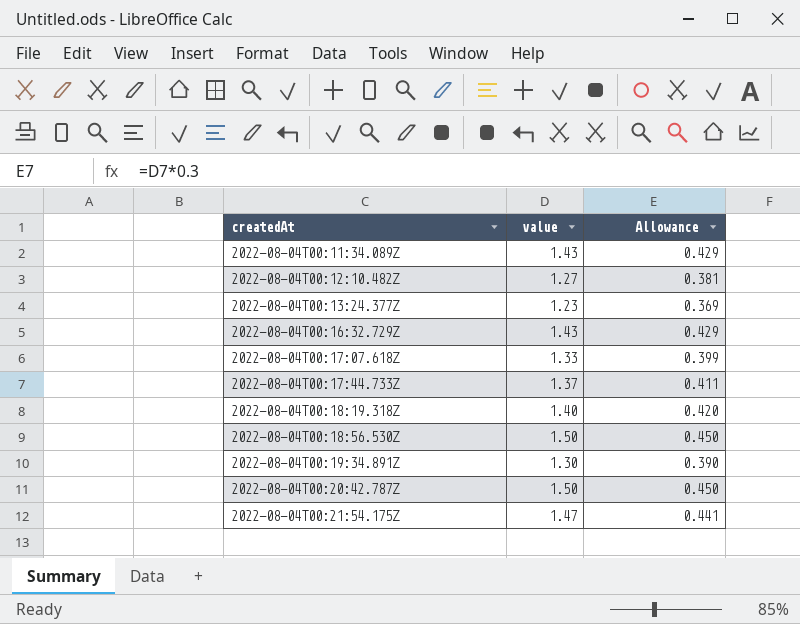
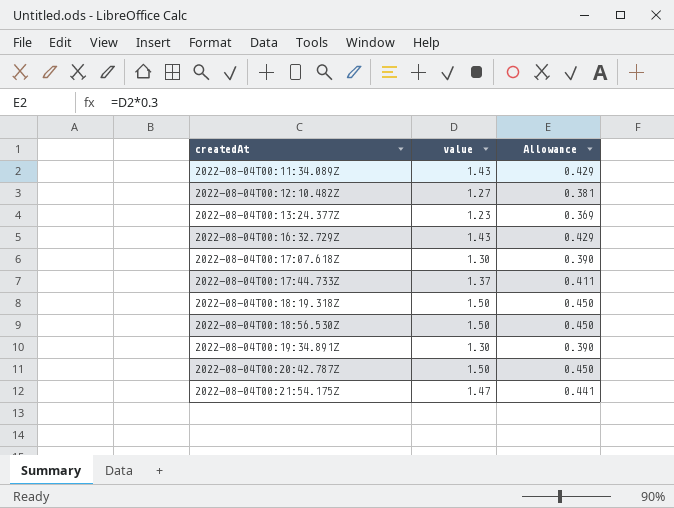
2022-08-04T00:17:07.618Z | value: 1.33 -> 1.30
2022-08-04T00:17:07.618Z | Allowance: 0.399 -> 0.390
2022-08-04T00:18:19.318Z | value: 1.40 -> 1.50
2022-08-04T00:18:19.318Z | Allowance: 0.420 -> 0.450

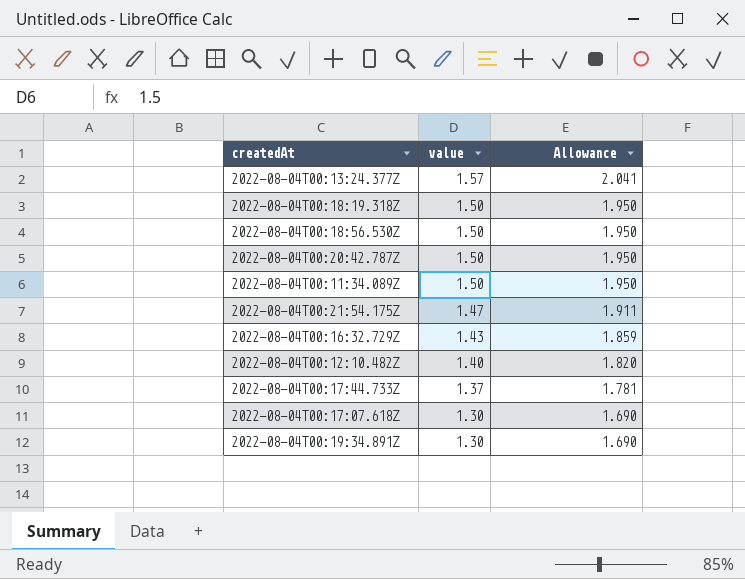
row order: createdAt ascending -> value descending
column Allowance | formula: [value] * 0.3 -> [value] * 1.3
2022-08-04T00:13:24.377Z | value: 1.23 -> 1.57
2022-08-04T00:11:34.089Z | value: 1.43 -> 1.50
2022-08-04T00:12:10.482Z | value: 1.27 -> 1.40

